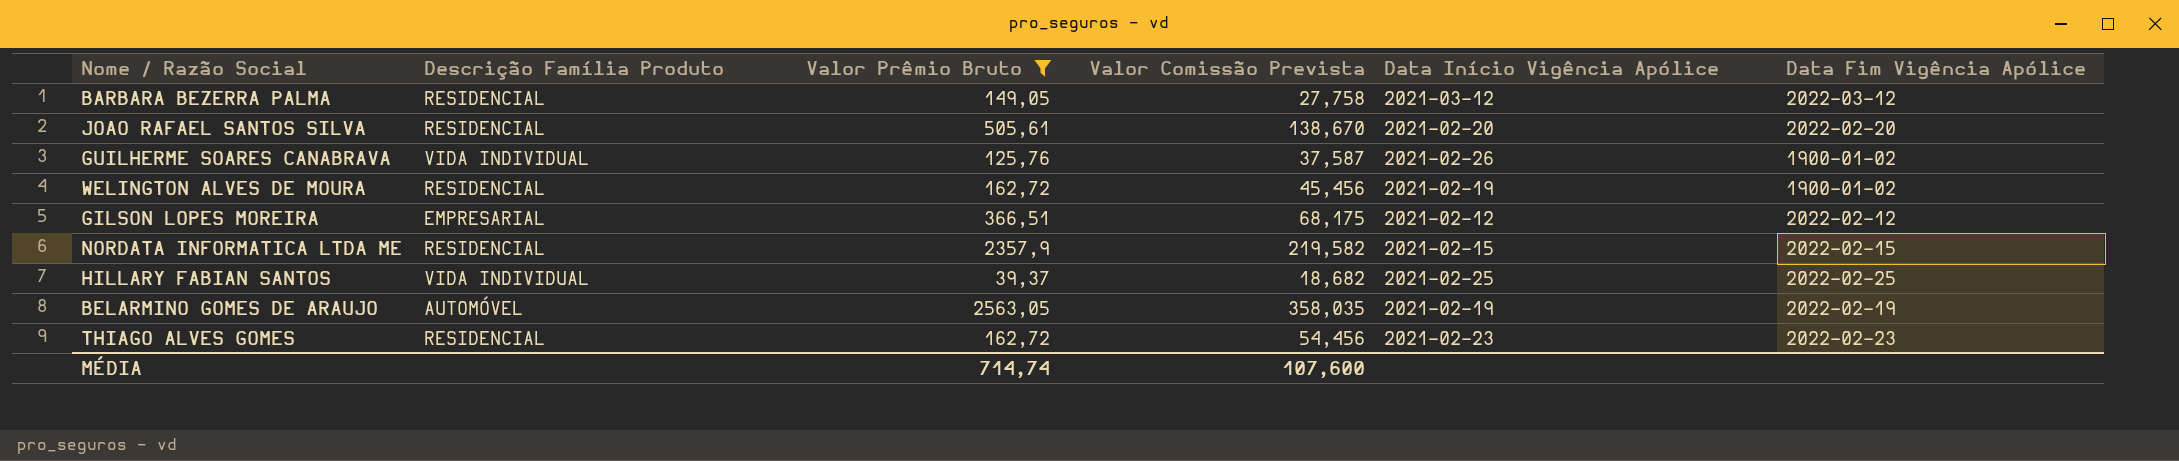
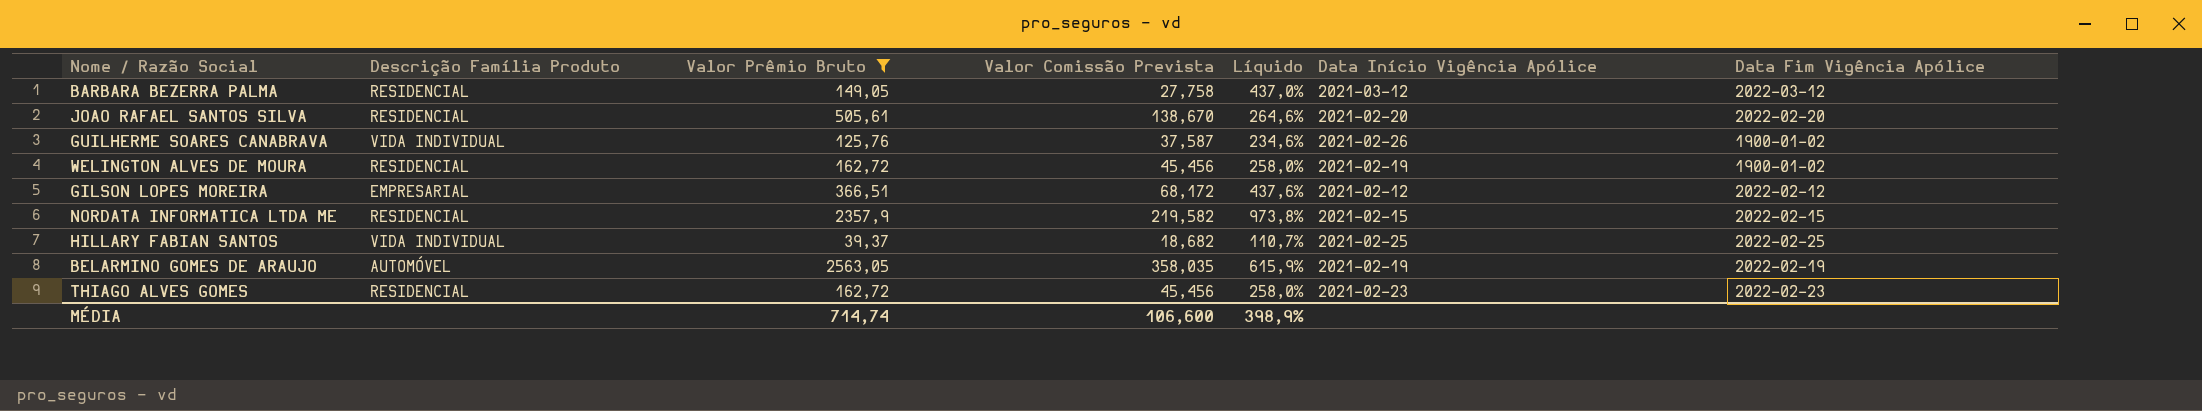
column Líquido | formula: none -> ([Valor Prêmio Bruto] - [Valor Comissão Prevista]) / [Valor Comissão Prevista]
GILSON LOPES MOREIRA | Valor Comissão Prevista: 68,175 -> 68,172
THIAGO ALVES GOMES | Valor Comissão Prevista: 54,456 -> 45,456
MÉDIA | Valor Comissão Prevista: 107,600 -> 106,600

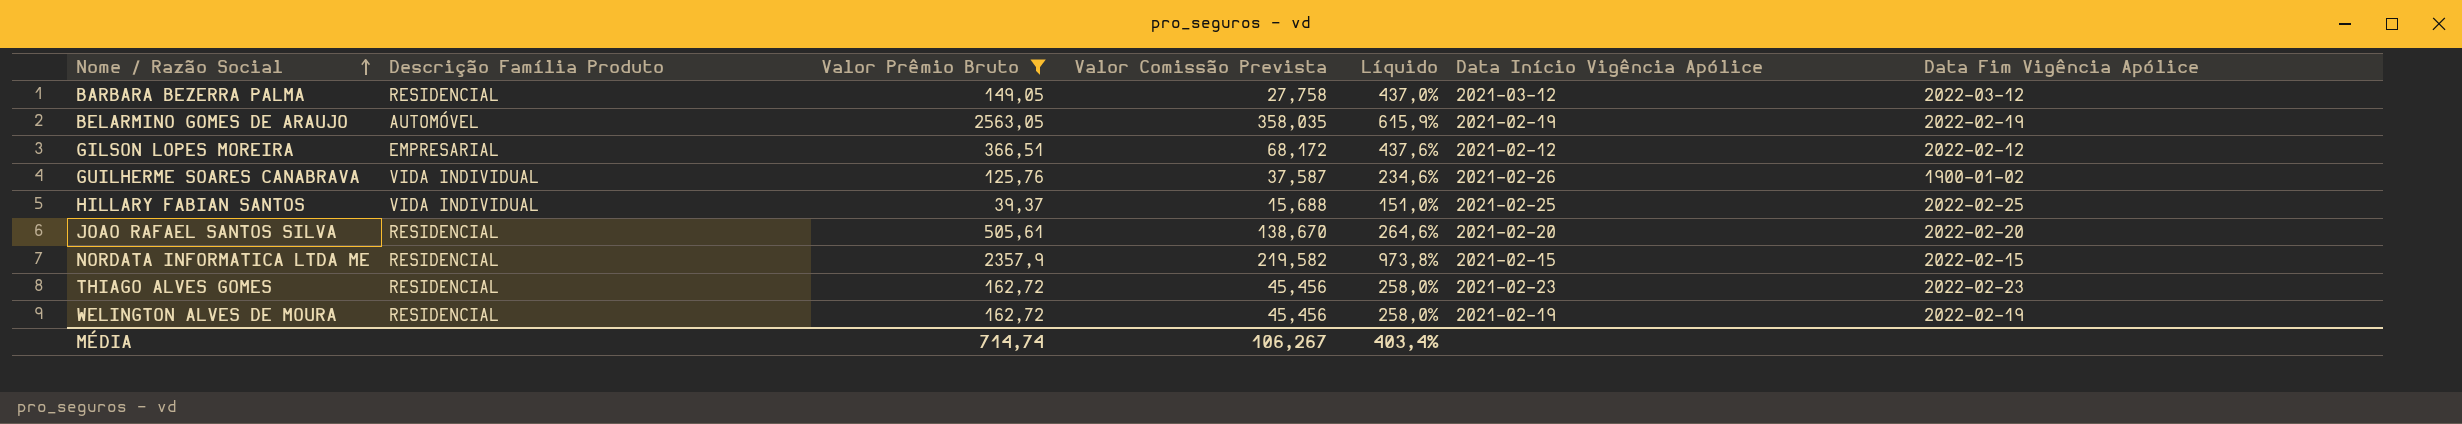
row order: none -> Nome / Razão Social ascending
HILLARY FABIAN SANTOS | Valor Comissão Prevista: 18,682 -> 15,688
HILLARY FABIAN SANTOS | Líquido: 110,7% -> 151,0%
WELINGTON ALVES DE MOURA | Data Fim Vigência Apólice: 1900-01-02 -> 2022-02-19
MÉDIA | Valor Comissão Prevista: 106,600 -> 106,267
MÉDIA | Líquido: 398,9% -> 403,4%

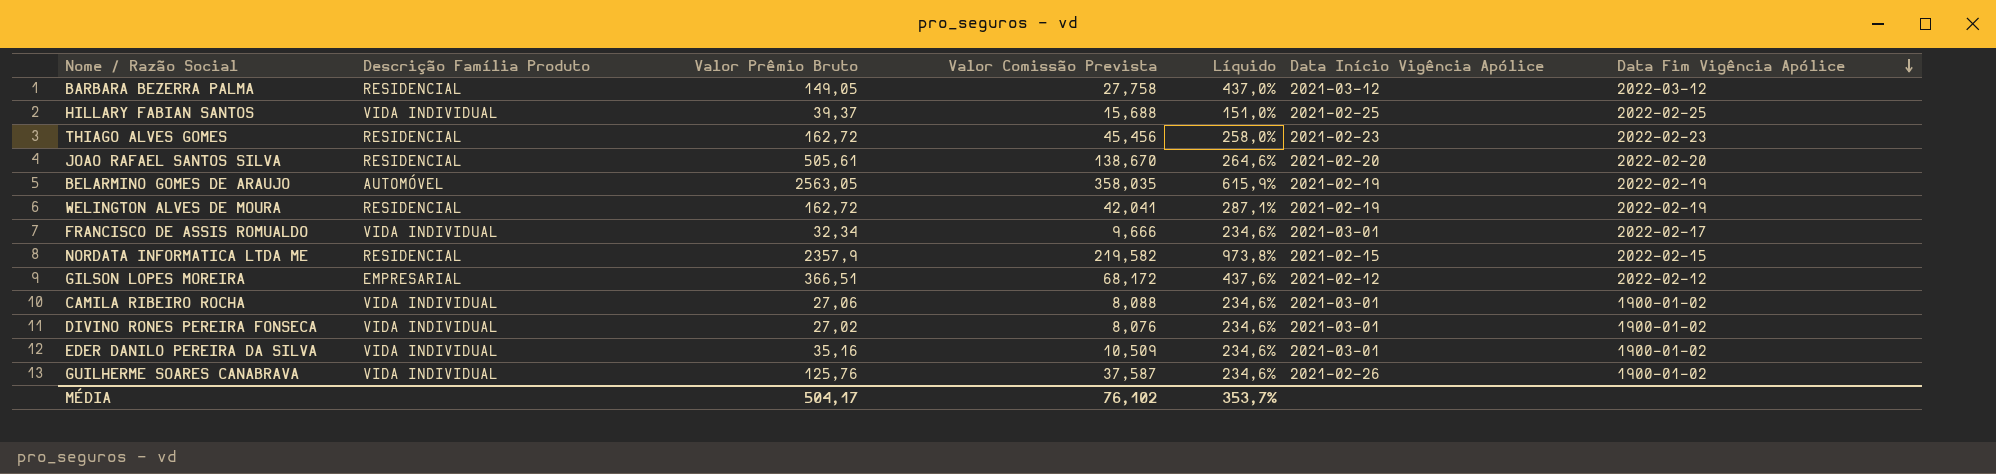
filter: Valor Prêmio Bruto >= 39,37 -> none
row order: Nome / Razão Social ascending -> Data Fim Vigência Apólice descending
WELINGTON ALVES DE MOURA | Valor Comissão Prevista: 45,456 -> 42,041
WELINGTON ALVES DE MOURA | Líquido: 258,0% -> 287,1%
MÉDIA | Valor Prêmio Bruto: 714,74 -> 504,17
MÉDIA | Valor Comissão Prevista: 106,267 -> 76,102
MÉDIA | Líquido: 403,4% -> 353,7%

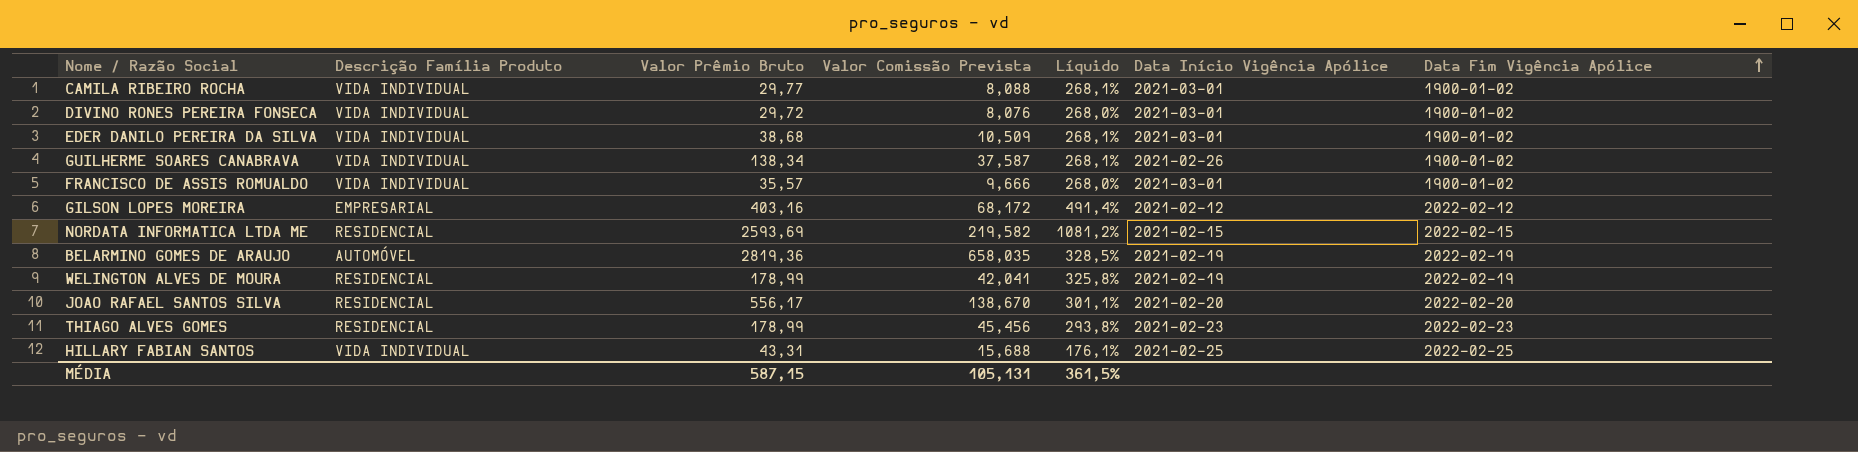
row order: Data Fim Vigência Apólice descending -> Data Fim Vigência Apólice ascending
row BARBARA BEZERRA PALMA: RESIDENCIAL | 149,05 | 27,758 | 437,0% | 2021-03-12 | 2022-03-12 -> none
CAMILA RIBEIRO ROCHA | Valor Prêmio Bruto: 27,06 -> 29,77
CAMILA RIBEIRO ROCHA | Líquido: 234,6% -> 268,1%
DIVINO RONES PEREIRA FONSECA | Valor Prêmio Bruto: 27,02 -> 29,72
DIVINO RONES PEREIRA FONSECA | Líquido: 234,6% -> 268,0%
EDER DANILO PEREIRA DA SILVA | Valor Prêmio Bruto: 35,16 -> 38,68
EDER DANILO PEREIRA DA SILVA | Líquido: 234,6% -> 268,1%
GUILHERME SOARES CANABRAVA | Valor Prêmio Bruto: 125,76 -> 138,34
GUILHERME SOARES CANABRAVA | Líquido: 234,6% -> 268,1%
FRANCISCO DE ASSIS ROMUALDO | Valor Prêmio Bruto: 32,34 -> 35,57
FRANCISCO DE ASSIS ROMUALDO | Líquido: 234,6% -> 268,0%
FRANCISCO DE ASSIS ROMUALDO | Data Fim Vigência Apólice: 2022-02-17 -> 1900-01-02
GILSON LOPES MOREIRA | Valor Prêmio Bruto: 366,51 -> 403,16
GILSON LOPES MOREIRA | Líquido: 437,6% -> 491,4%
NORDATA INFORMATICA LTDA ME | Valor Prêmio Bruto: 2357,9 -> 2593,69
NORDATA INFORMATICA LTDA ME | Líquido: 973,8% -> 1081,2%
BELARMINO GOMES DE ARAUJO | Valor Prêmio Bruto: 2563,05 -> 2819,36
BELARMINO GOMES DE ARAUJO | Valor Comissão Prevista: 358,035 -> 658,035
BELARMINO GOMES DE ARAUJO | Líquido: 615,9% -> 328,5%
WELINGTON ALVES DE MOURA | Valor Prêmio Bruto: 162,72 -> 178,99
WELINGTON ALVES DE MOURA | Líquido: 287,1% -> 325,8%
JOAO RAFAEL SANTOS SILVA | Valor Prêmio Bruto: 505,61 -> 556,17
JOAO RAFAEL SANTOS SILVA | Líquido: 264,6% -> 301,1%
THIAGO ALVES GOMES | Valor Prêmio Bruto: 162,72 -> 178,99
THIAGO ALVES GOMES | Líquido: 258,0% -> 293,8%
HILLARY FABIAN SANTOS | Valor Prêmio Bruto: 39,37 -> 43,31
HILLARY FABIAN SANTOS | Líquido: 151,0% -> 176,1%
MÉDIA | Valor Prêmio Bruto: 504,17 -> 587,15
MÉDIA | Valor Comissão Prevista: 76,102 -> 105,131
MÉDIA | Líquido: 353,7% -> 361,5%

